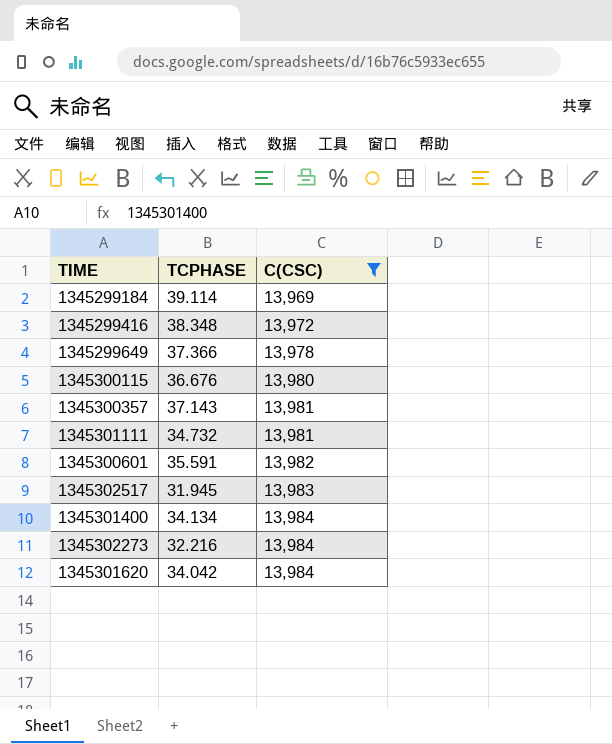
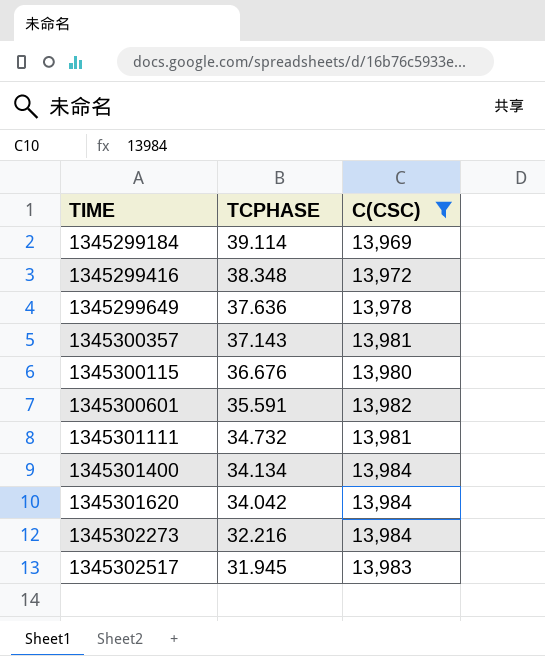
row order: C(CSC) ascending -> TCPHASE descending
1345299649 | TCPHASE: 37.366 -> 37.636

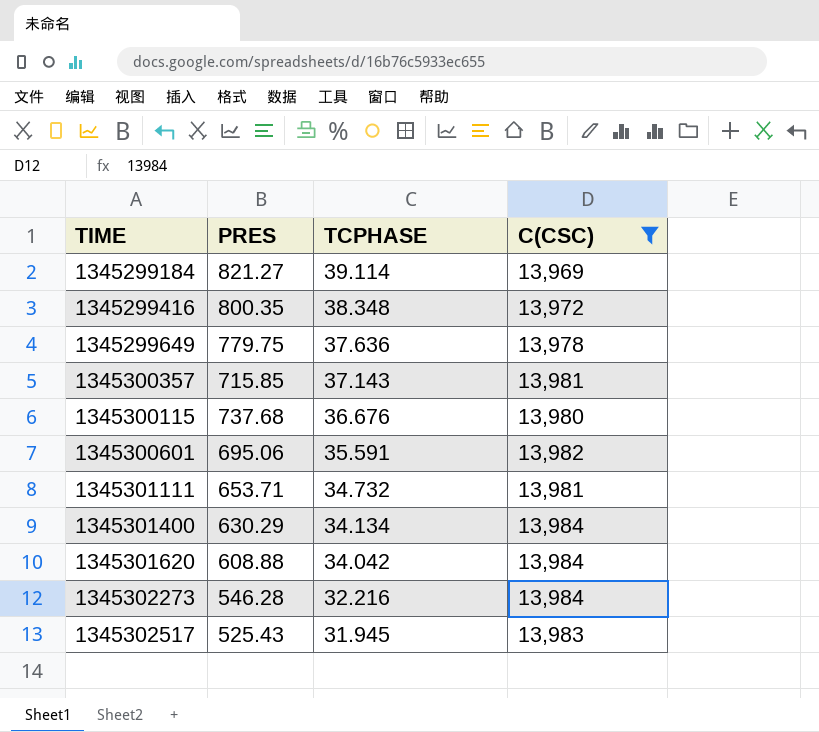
column PRES | position: none -> 2

